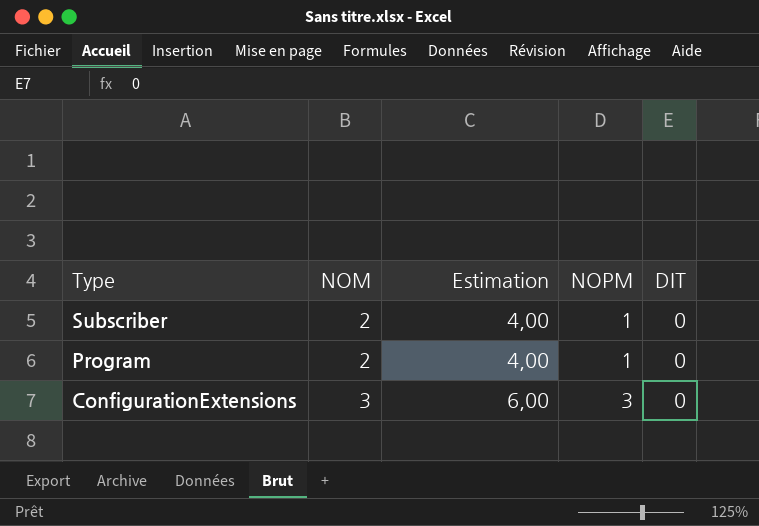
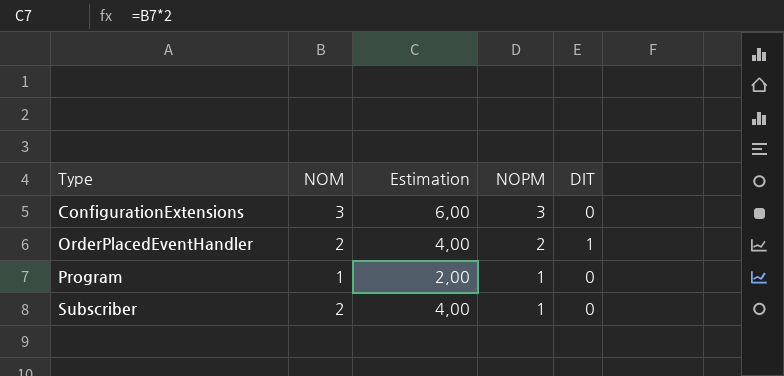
row order: Type descending -> Type ascending
row OrderPlacedEventHandler: none -> 2 | 4,00 | 2 | 1
Program | NOM: 2 -> 1
Program | Estimation: 4,00 -> 2,00

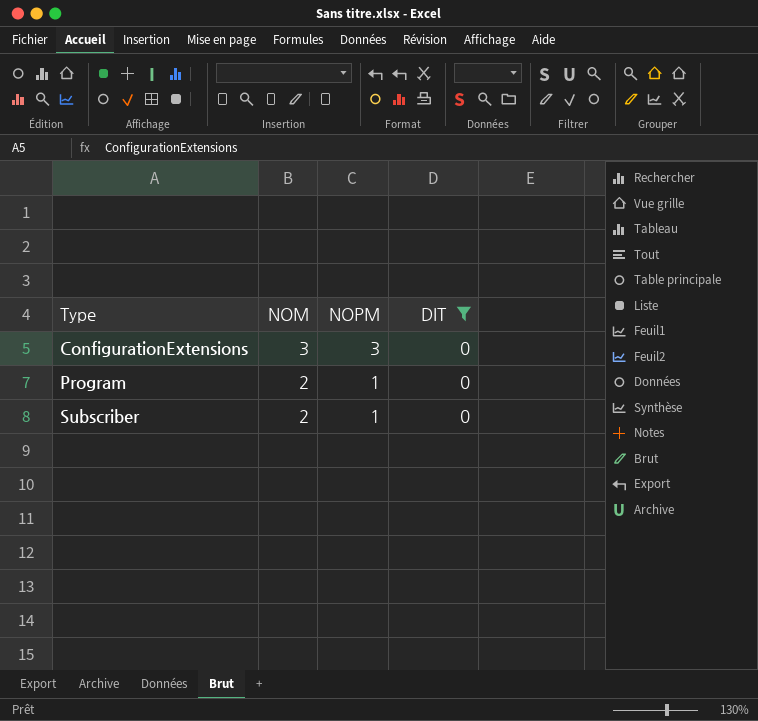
filter: none -> DIT = 0
column Estimation | formula: [NOM] * 2 -> none
Program | NOM: 1 -> 2

